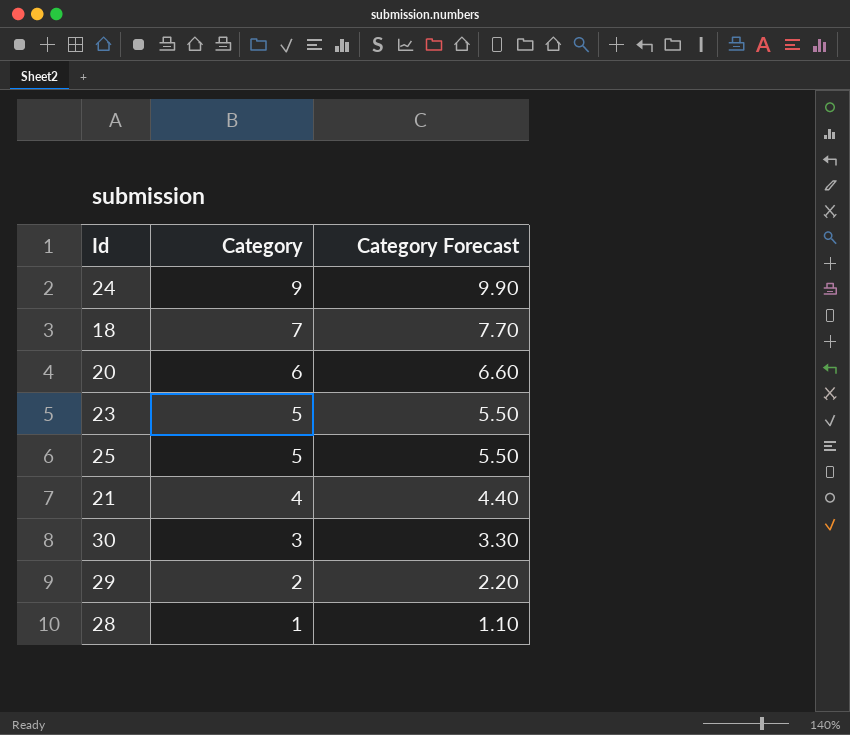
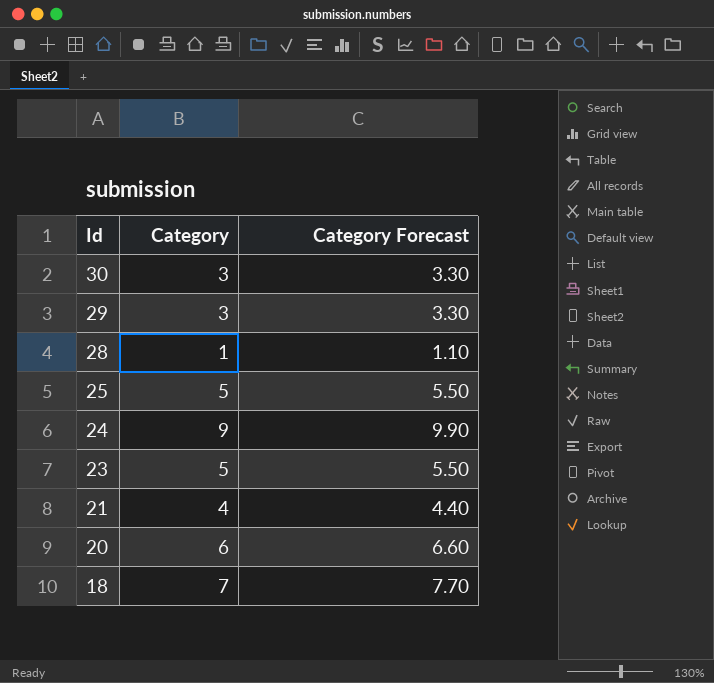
row order: Category descending -> Id descending
29 | Category: 2 -> 3
29 | Category Forecast: 2.20 -> 3.30

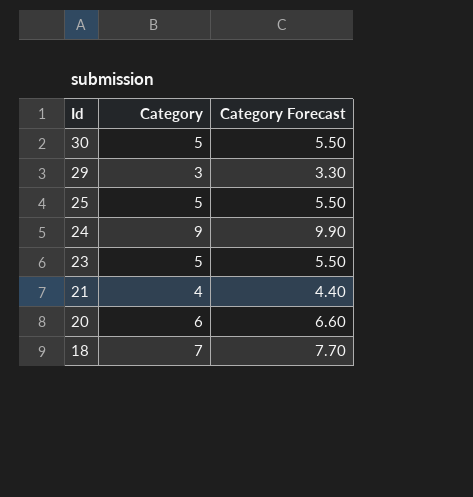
row 28: 1 | 1.10 -> none
30 | Category: 3 -> 5
30 | Category Forecast: 3.30 -> 5.50

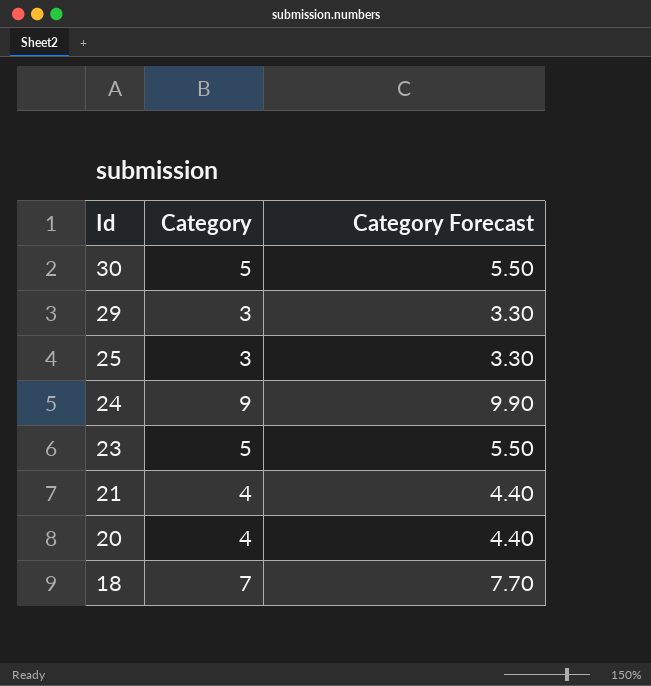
25 | Category: 5 -> 3
25 | Category Forecast: 5.50 -> 3.30
20 | Category: 6 -> 4
20 | Category Forecast: 6.60 -> 4.40

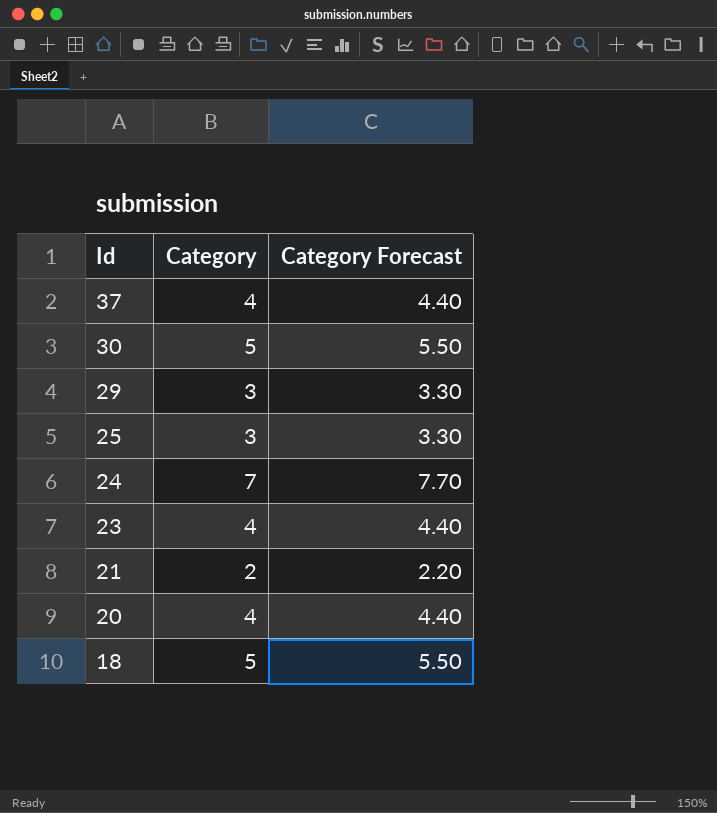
row 37: none -> 4 | 4.40
24 | Category: 9 -> 7
24 | Category Forecast: 9.90 -> 7.70
23 | Category: 5 -> 4
23 | Category Forecast: 5.50 -> 4.40
21 | Category: 4 -> 2
21 | Category Forecast: 4.40 -> 2.20
18 | Category: 7 -> 5
18 | Category Forecast: 7.70 -> 5.50

